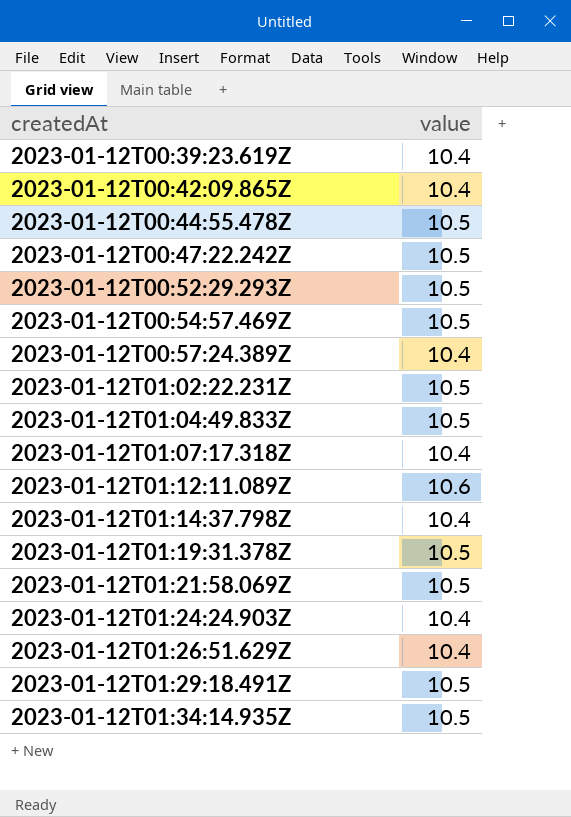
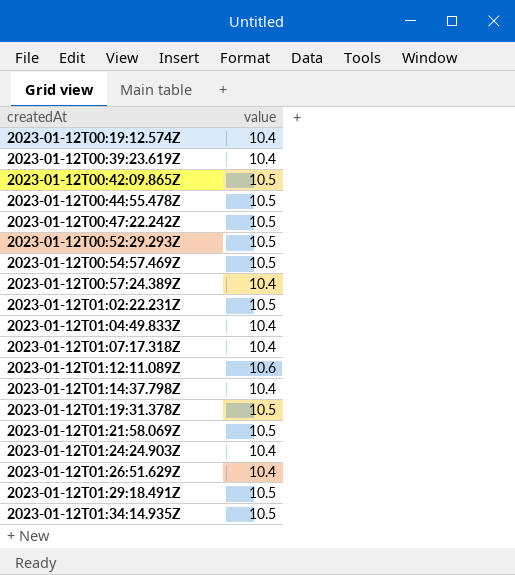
row 2023-01-12T00:19:12.574Z: none -> 10.4
2023-01-12T00:42:09.865Z | value: 10.4 -> 10.5
2023-01-12T01:04:49.833Z | value: 10.5 -> 10.4

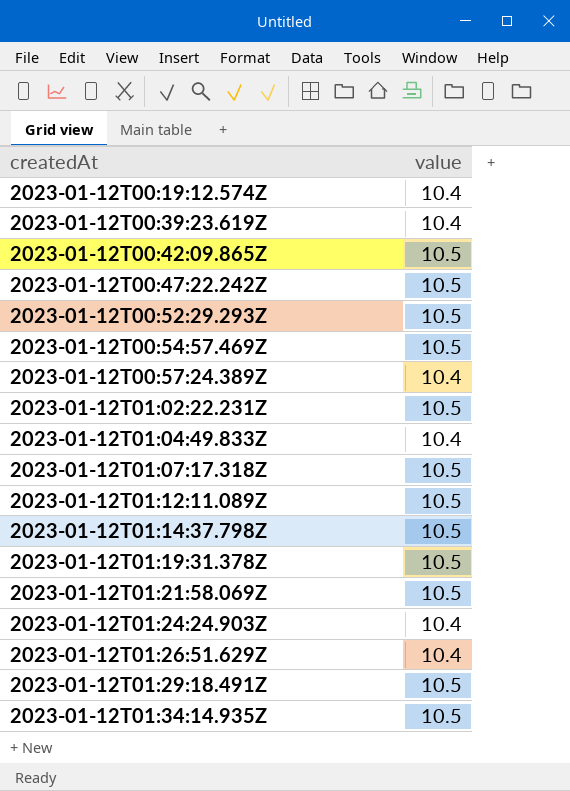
row 2023-01-12T00:44:55.478Z: 10.5 -> none
2023-01-12T01:07:17.318Z | value: 10.4 -> 10.5
2023-01-12T01:12:11.089Z | value: 10.6 -> 10.5
2023-01-12T01:14:37.798Z | value: 10.4 -> 10.5

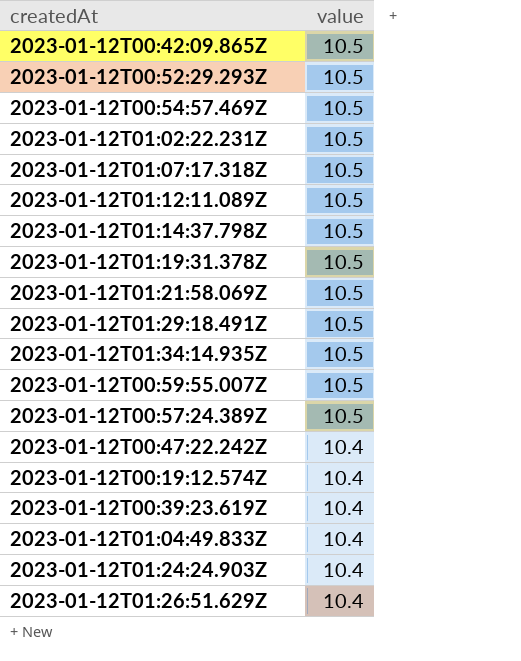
row order: createdAt ascending -> value descending
row 2023-01-12T00:59:55.007Z: none -> 10.5
2023-01-12T00:57:24.389Z | value: 10.4 -> 10.5
2023-01-12T00:47:22.242Z | value: 10.5 -> 10.4

